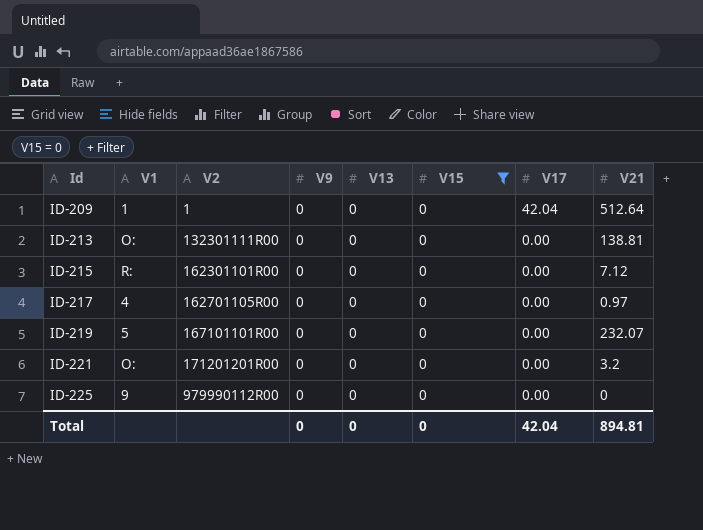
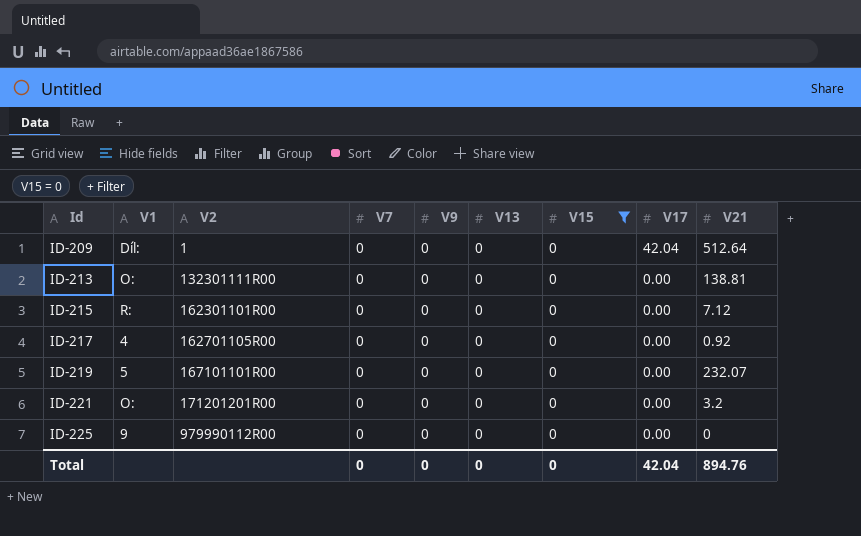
column V7 | position: none -> 4
ID-209 | V1: 1 -> Díl:
ID-217 | V21: 0.97 -> 0.92
Total | V21: 894.81 -> 894.76

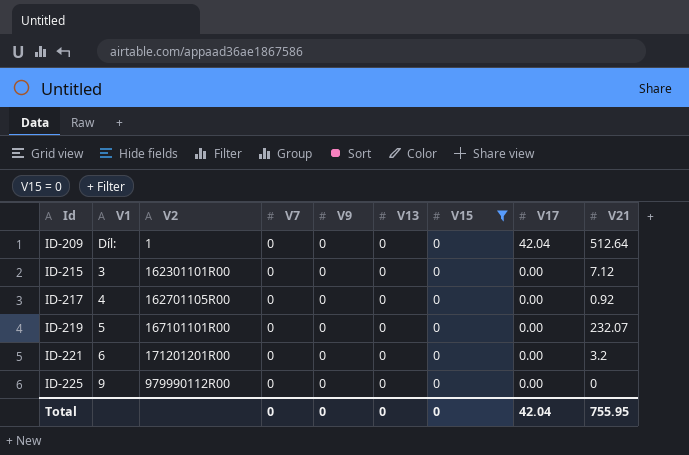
row ID-213: O: | 132301111R00 | 0 | 0 | 0 | 0 | 0.00 | 138.81 -> none
ID-215 | V1: R: -> 3
ID-221 | V1: O: -> 6
Total | V21: 894.76 -> 755.95

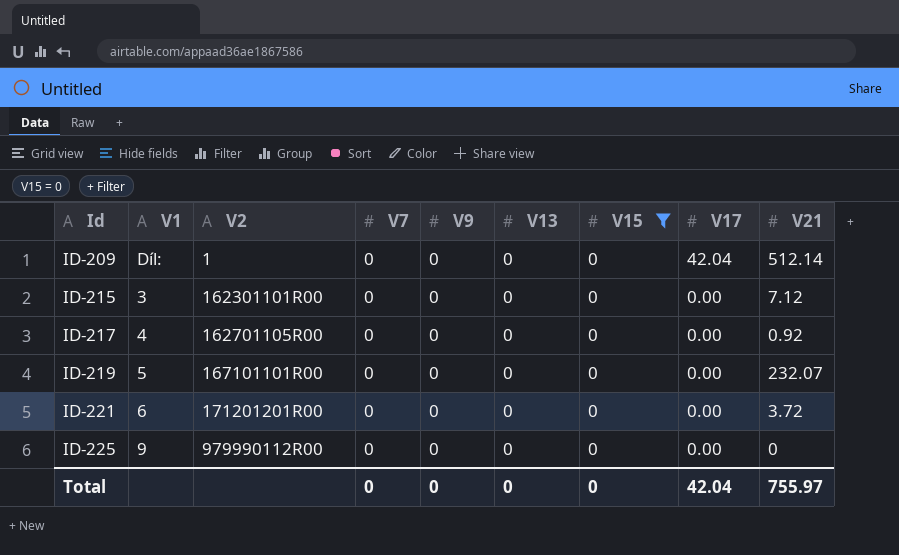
ID-209 | V21: 512.64 -> 512.14
ID-221 | V21: 3.2 -> 3.72
Total | V21: 755.95 -> 755.97

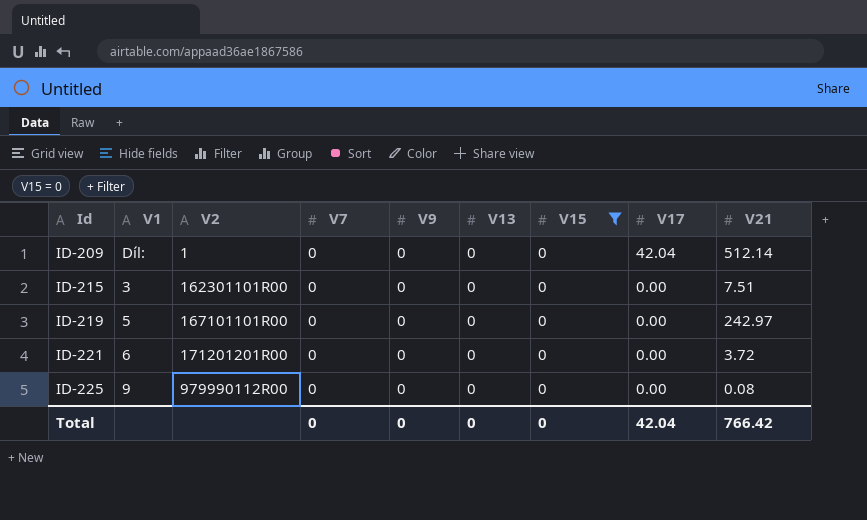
row ID-217: 4 | 162701105R00 | 0 | 0 | 0 | 0 | 0.00 | 0.92 -> none
ID-215 | V21: 7.12 -> 7.51
ID-219 | V21: 232.07 -> 242.97
ID-225 | V21: 0 -> 0.08
Total | V21: 755.97 -> 766.42

